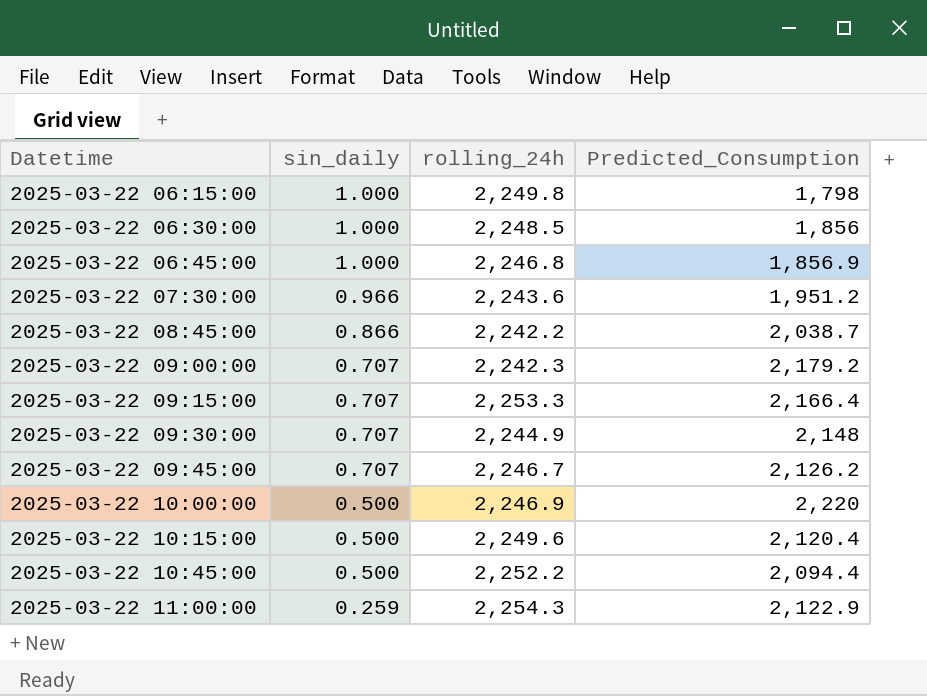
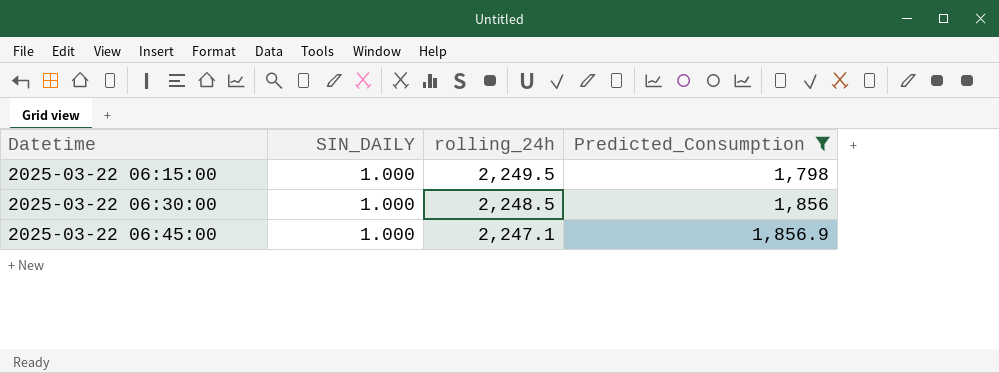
filter: none -> Predicted_Consumption <= 1,856.9
column name: sin_daily -> SIN_DAILY
2025-03-22 06:15:00 | rolling_24h: 2,249.8 -> 2,249.5
2025-03-22 06:45:00 | rolling_24h: 2,246.8 -> 2,247.1

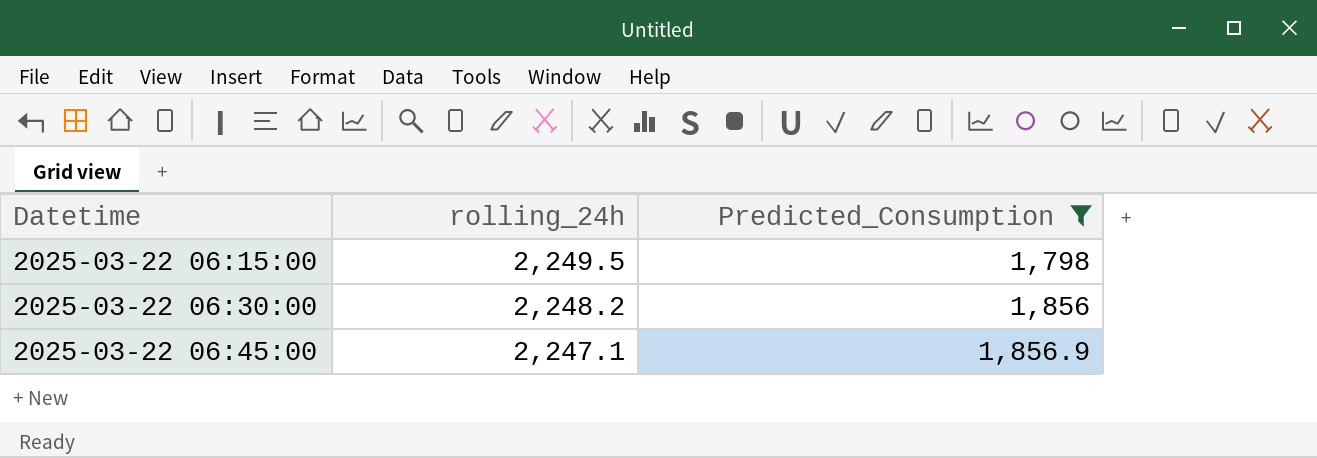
column SIN_DAILY | position: 2 -> none
2025-03-22 06:30:00 | rolling_24h: 2,248.5 -> 2,248.2

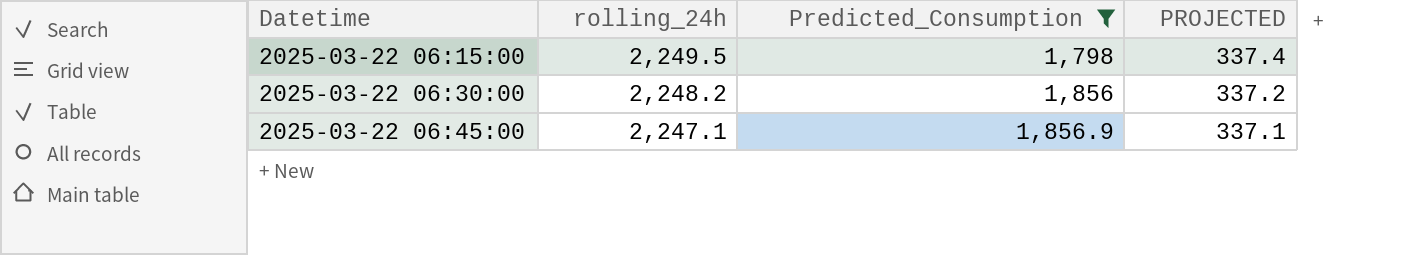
column PROJECTED | formula: none -> [rolling_24h] * 0.15

